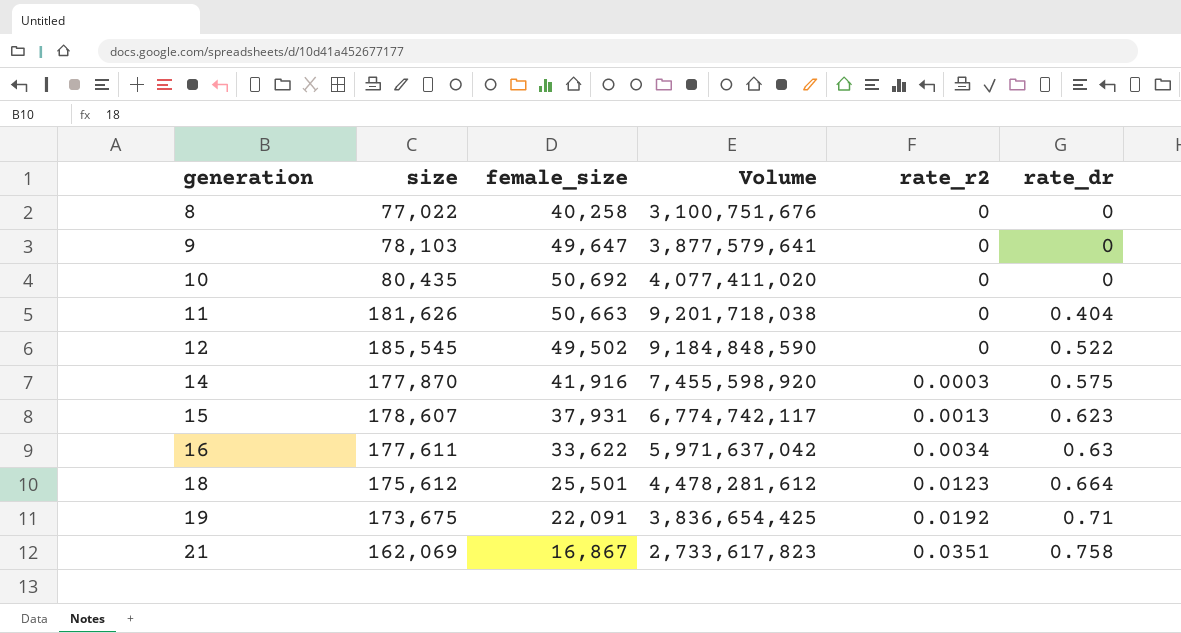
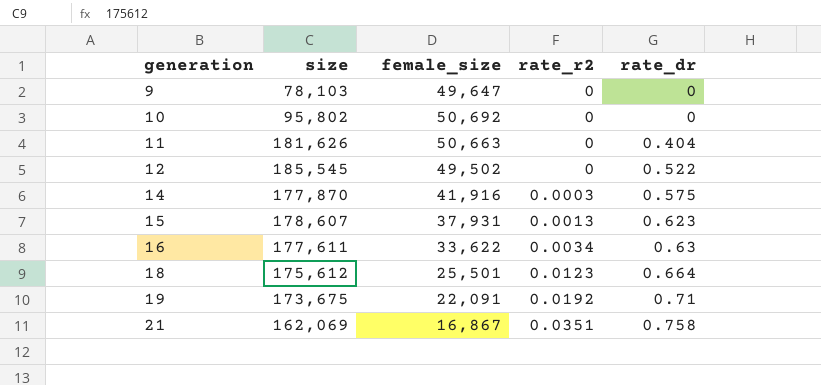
column Volume | formula: [size] * [female_size] -> none
row 8: 77,022 | 40,258 | 3,100,751,676 | 0 | 0 -> none
10 | size: 80,435 -> 95,802

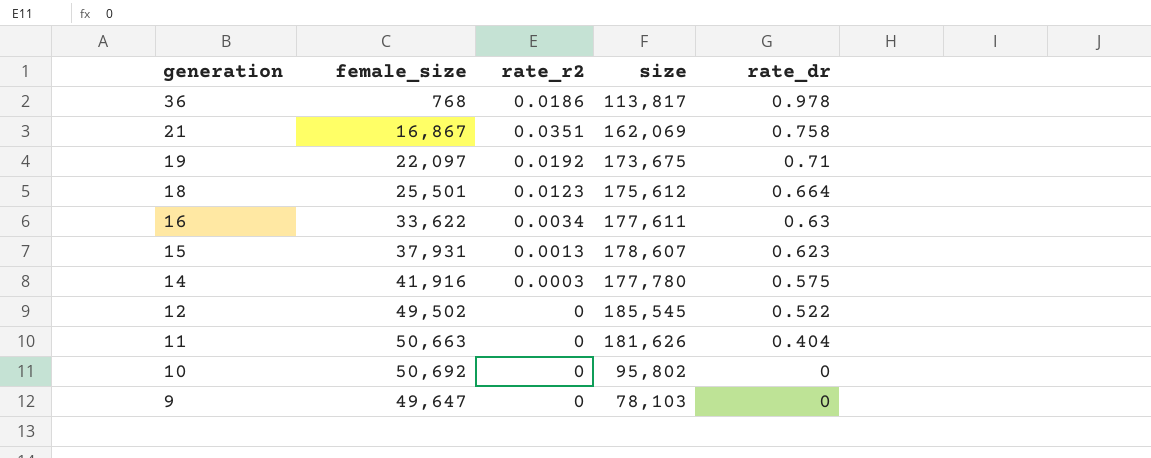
row order: generation ascending -> generation descending
column size | position: 2 -> 4
row 36: none -> 768 | 0.0186 | 113,817 | 0.978
19 | female_size: 22,091 -> 22,097
14 | size: 177,870 -> 177,780

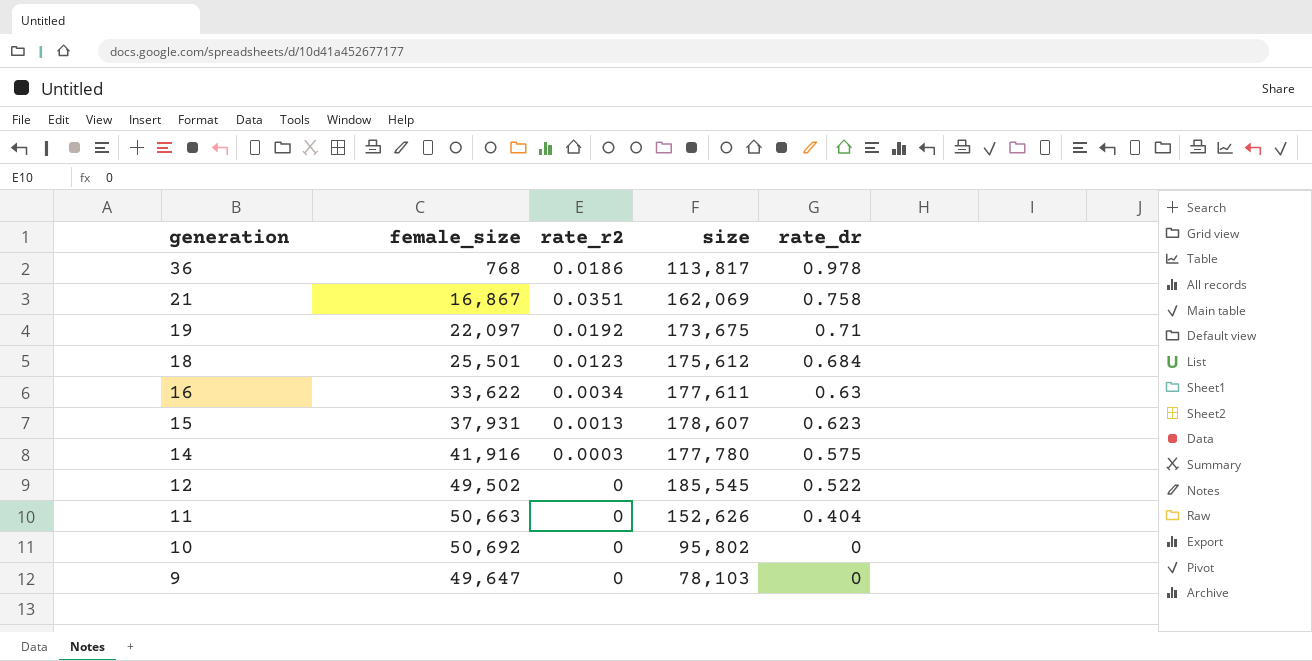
18 | rate_dr: 0.664 -> 0.684
11 | size: 181,626 -> 152,626

